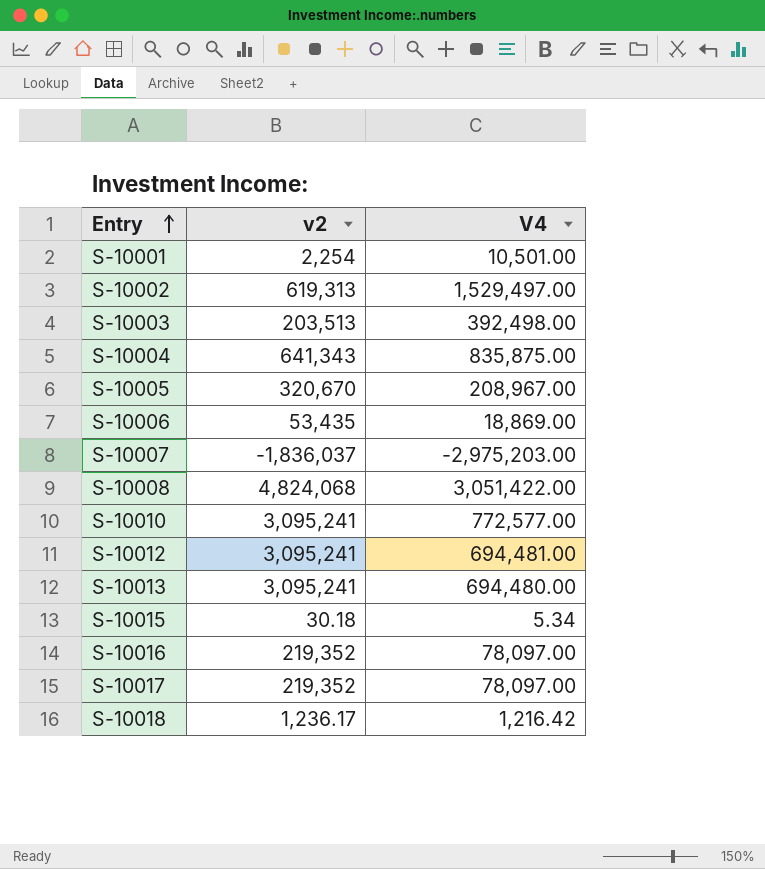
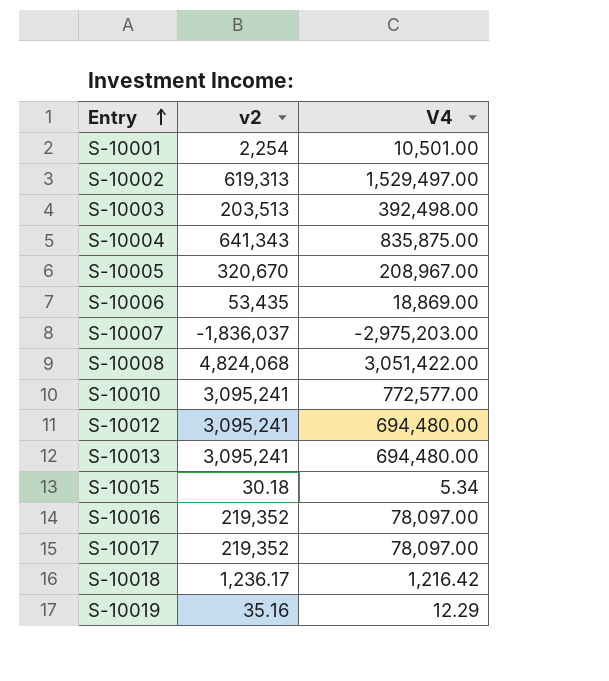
S-10012 | V4: 694,481.00 -> 694,480.00
row S-10019: none -> 35.16 | 12.29

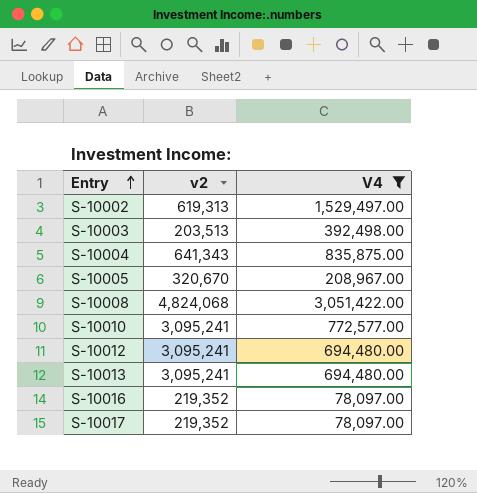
filter: none -> V4 >= 78,097.00

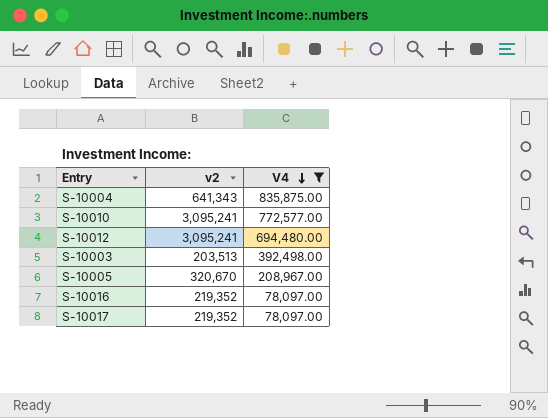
row order: Entry ascending -> V4 descending
row S-10002: 619,313 | 1,529,497.00 -> none
row S-10008: 4,824,068 | 3,051,422.00 -> none
row S-10013: 3,095,241 | 694,480.00 -> none

